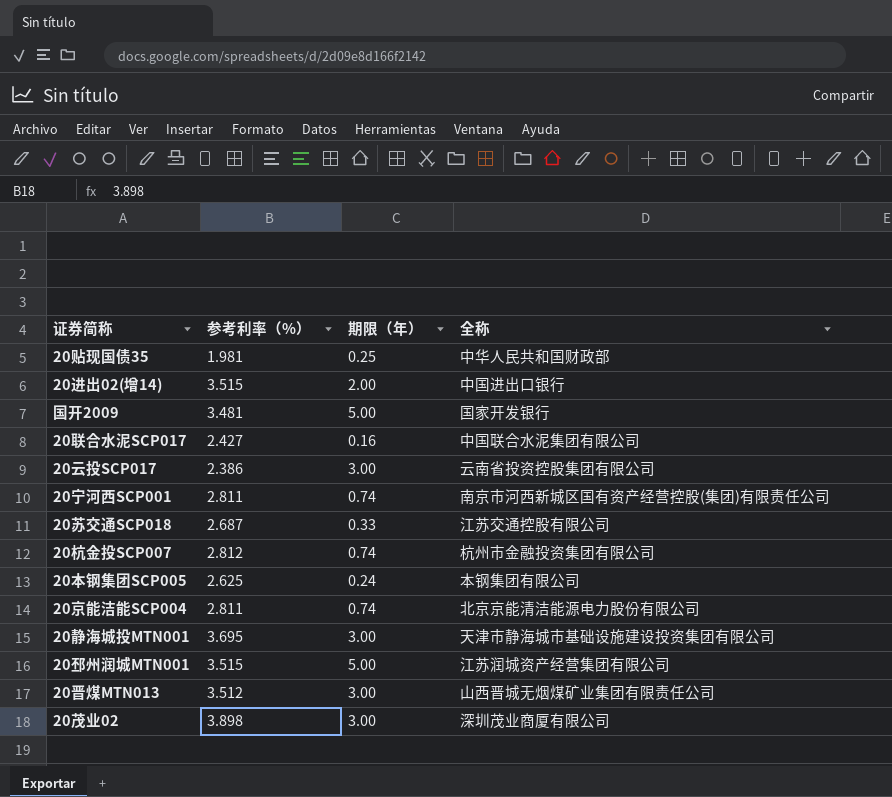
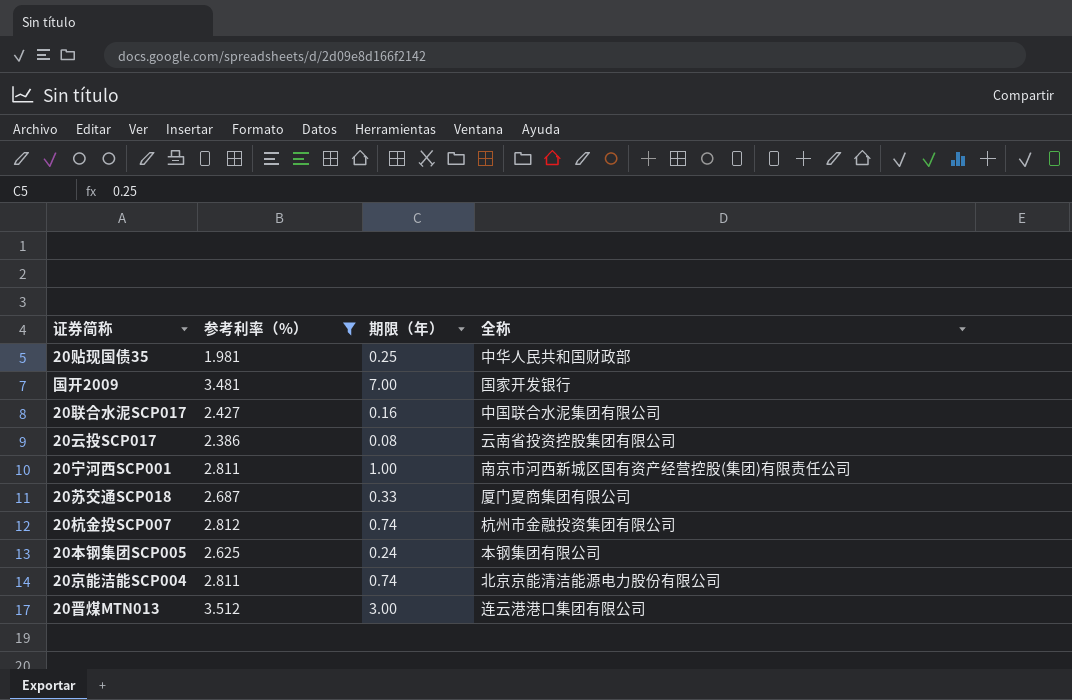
filter: none -> 参考利率（%） <= 3.512
国开2009 | 期限（年）: 5.00 -> 7.00
20云投SCP017 | 期限（年）: 3.00 -> 0.08
20宁河西SCP001 | 期限（年）: 0.74 -> 1.00
20苏交通SCP018 | 全称: 江苏交通控股有限公司 -> 厦门夏商集团有限公司
20晋煤MTN013 | 全称: 山西晋城无烟煤矿业集团有限责任公司 -> 连云港港口集团有限公司

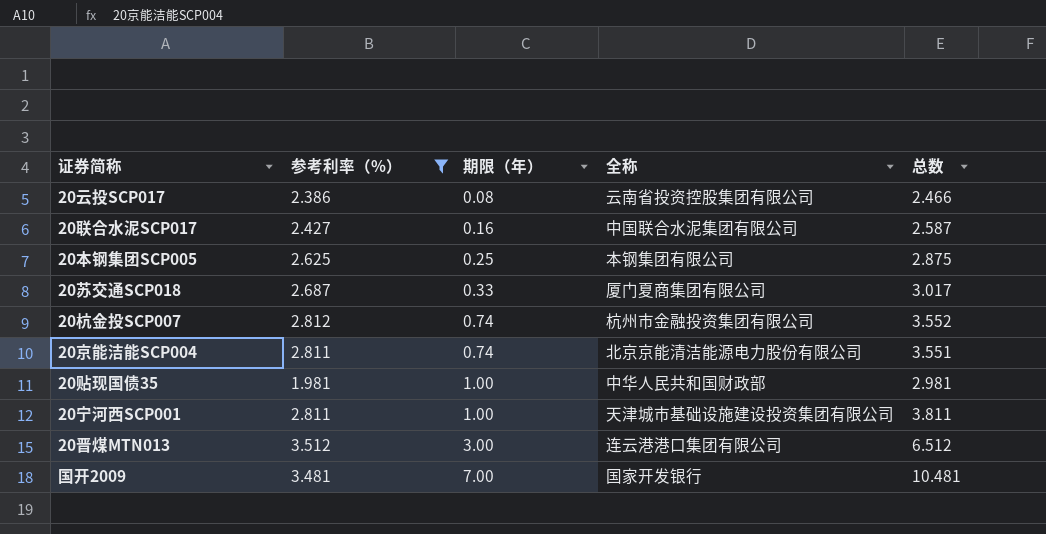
row order: none -> 期限（年） ascending
column 总数 | formula: none -> [参考利率（%）] + [期限（年）]
20本钢集团SCP005 | 期限（年）: 0.24 -> 0.25
20贴现国债35 | 期限（年）: 0.25 -> 1.00
20宁河西SCP001 | 全称: 南京市河西新城区国有资产经营控股(集团)有限责任公司 -> 天津城市基础设施建设投资集团有限公司

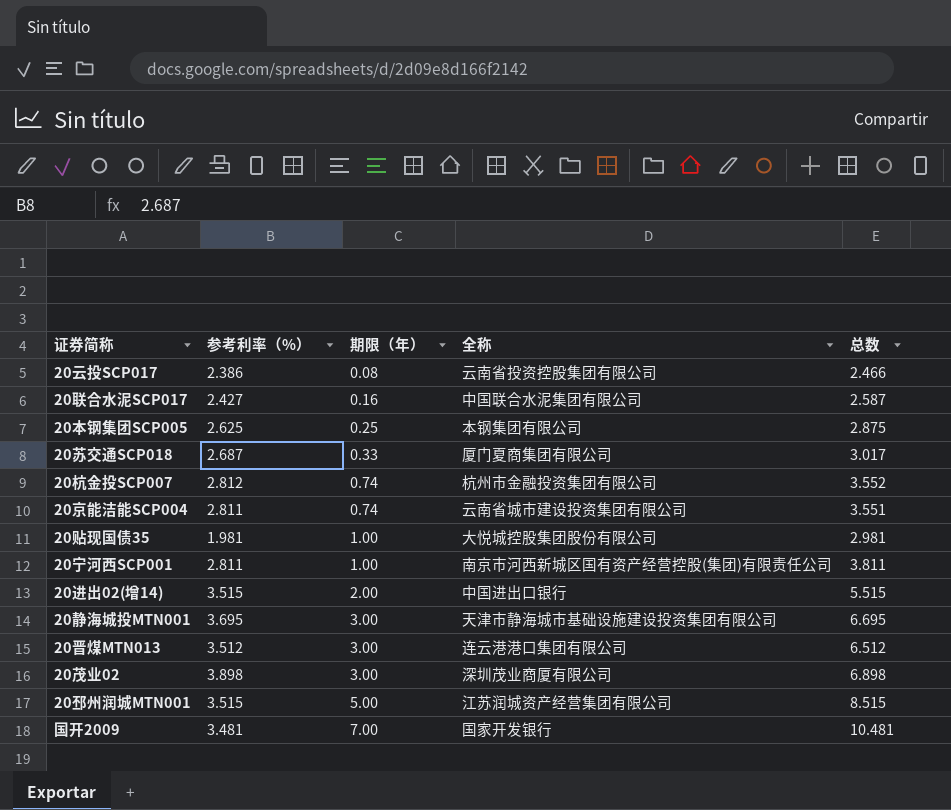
filter: 参考利率（%） <= 3.512 -> none
20京能洁能SCP004 | 全称: 北京京能清洁能源电力股份有限公司 -> 云南省城市建设投资集团有限公司
20贴现国债35 | 全称: 中华人民共和国财政部 -> 大悦城控股集团股份有限公司
20宁河西SCP001 | 全称: 天津城市基础设施建设投资集团有限公司 -> 南京市河西新城区国有资产经营控股(集团)有限责任公司

